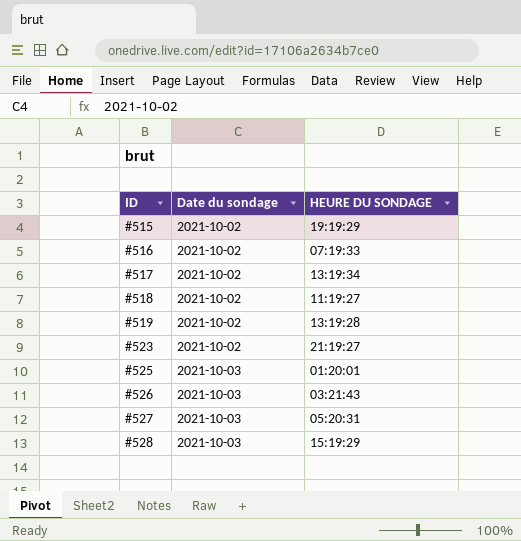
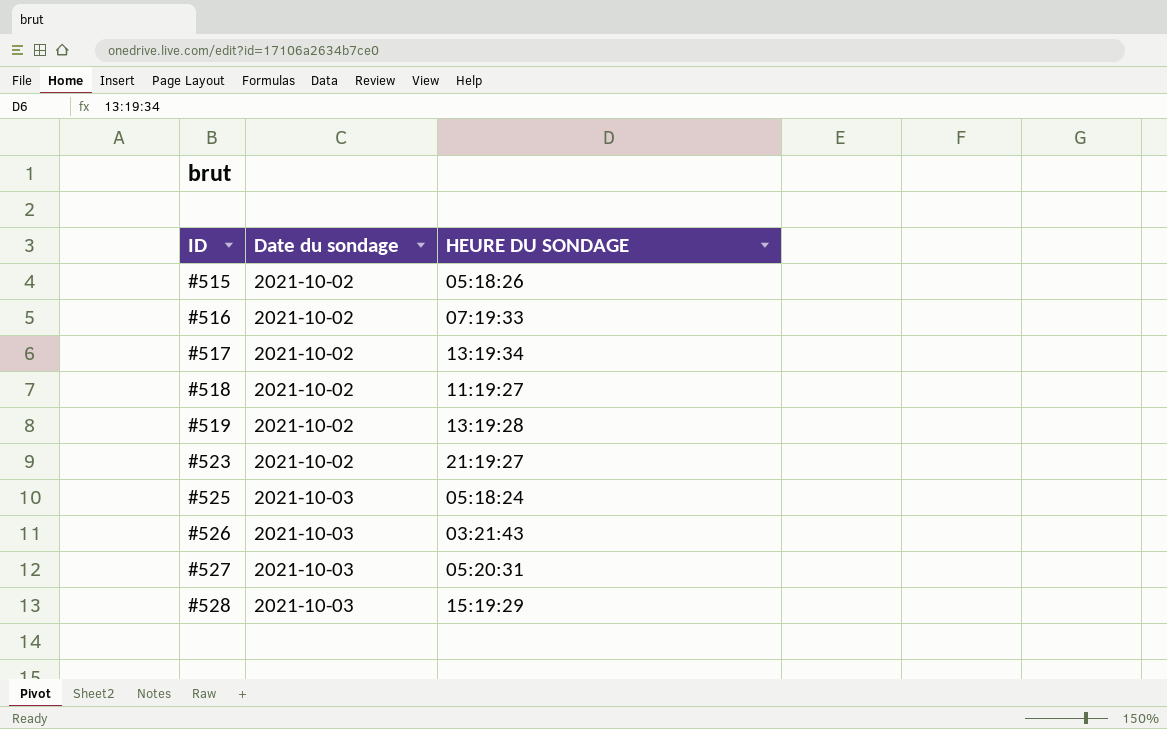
#515 | HEURE DU SONDAGE: 19:19:29 -> 05:18:26
#525 | HEURE DU SONDAGE: 01:20:01 -> 05:18:24

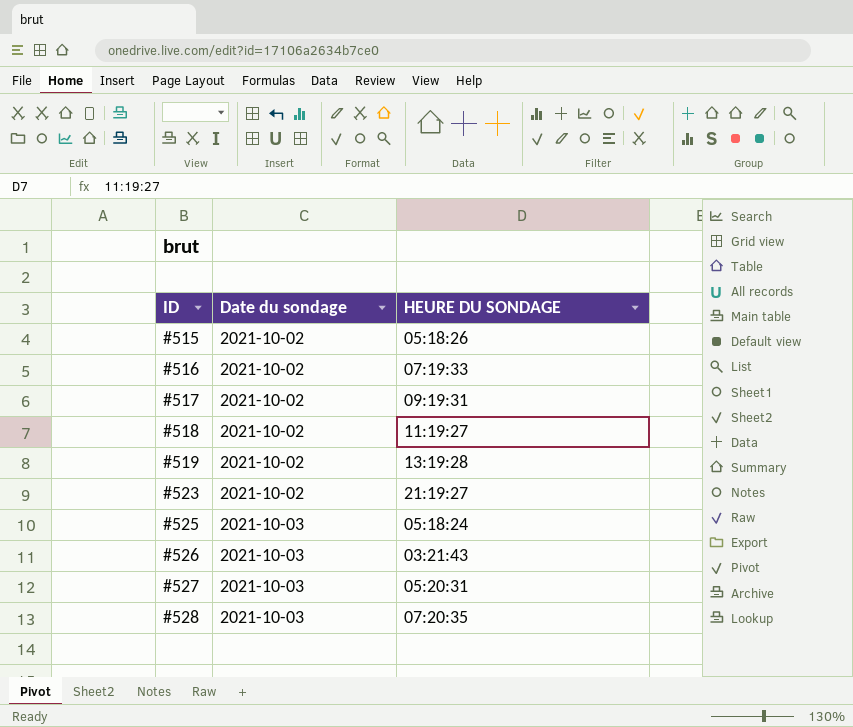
#517 | HEURE DU SONDAGE: 13:19:34 -> 09:19:31
#528 | HEURE DU SONDAGE: 15:19:29 -> 07:20:35

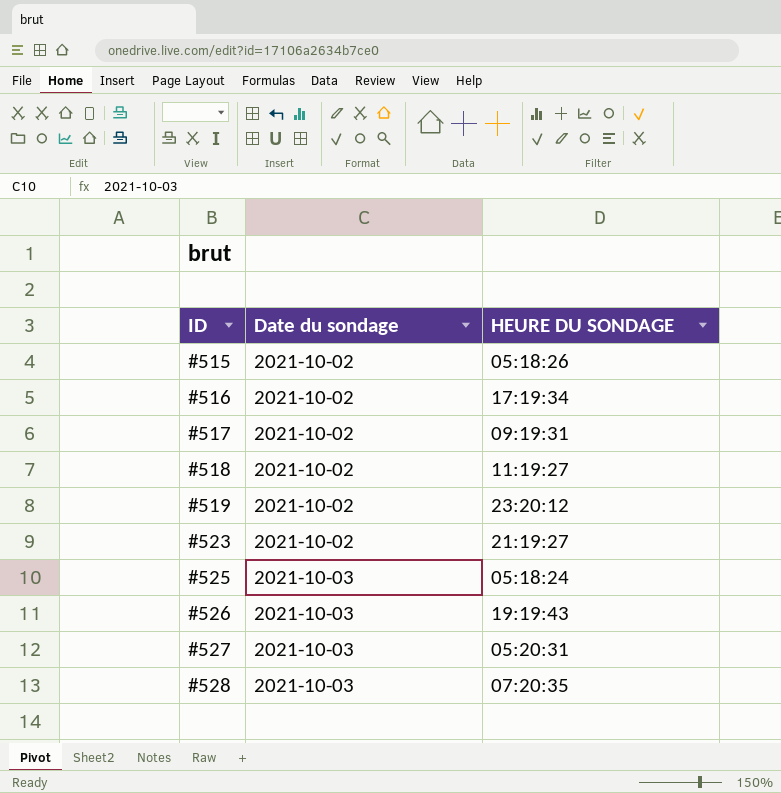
#516 | HEURE DU SONDAGE: 07:19:33 -> 17:19:34
#519 | HEURE DU SONDAGE: 13:19:28 -> 23:20:12
#526 | HEURE DU SONDAGE: 03:21:43 -> 19:19:43

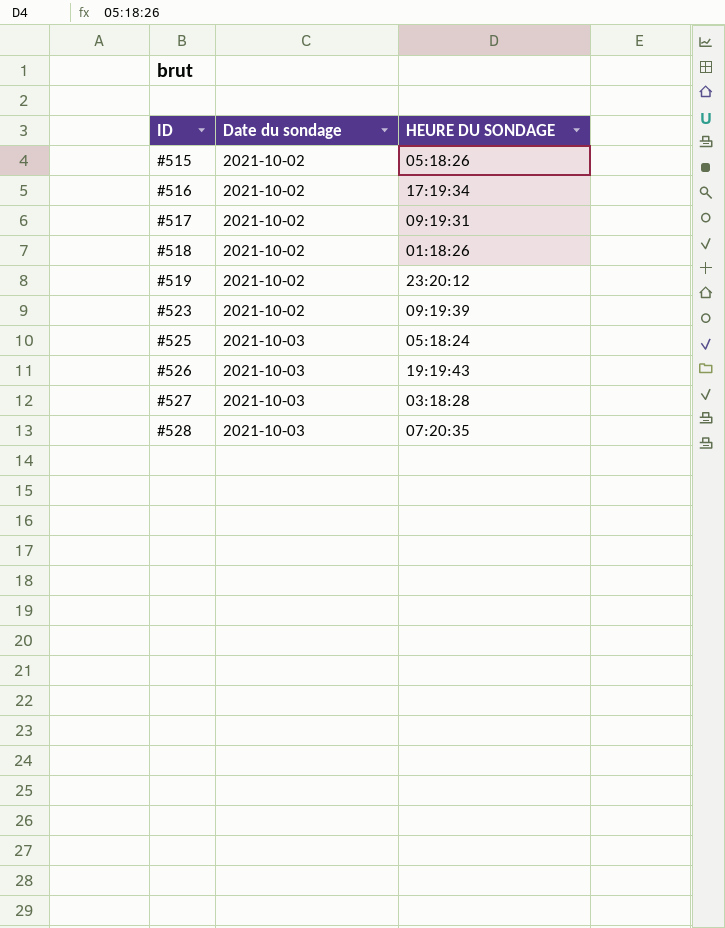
#518 | HEURE DU SONDAGE: 11:19:27 -> 01:18:26
#523 | HEURE DU SONDAGE: 21:19:27 -> 09:19:39
#527 | HEURE DU SONDAGE: 05:20:31 -> 03:18:28

